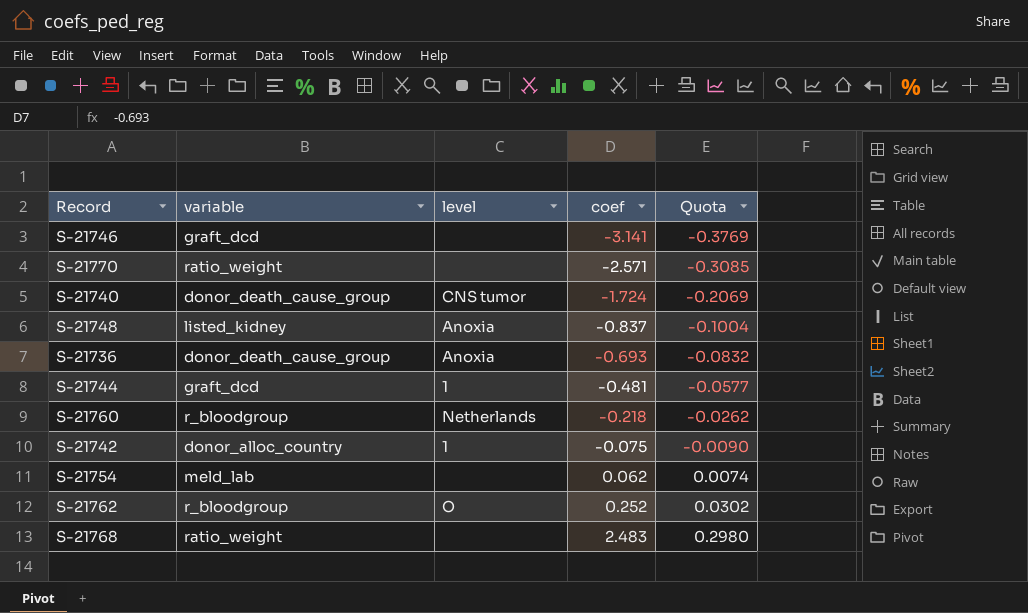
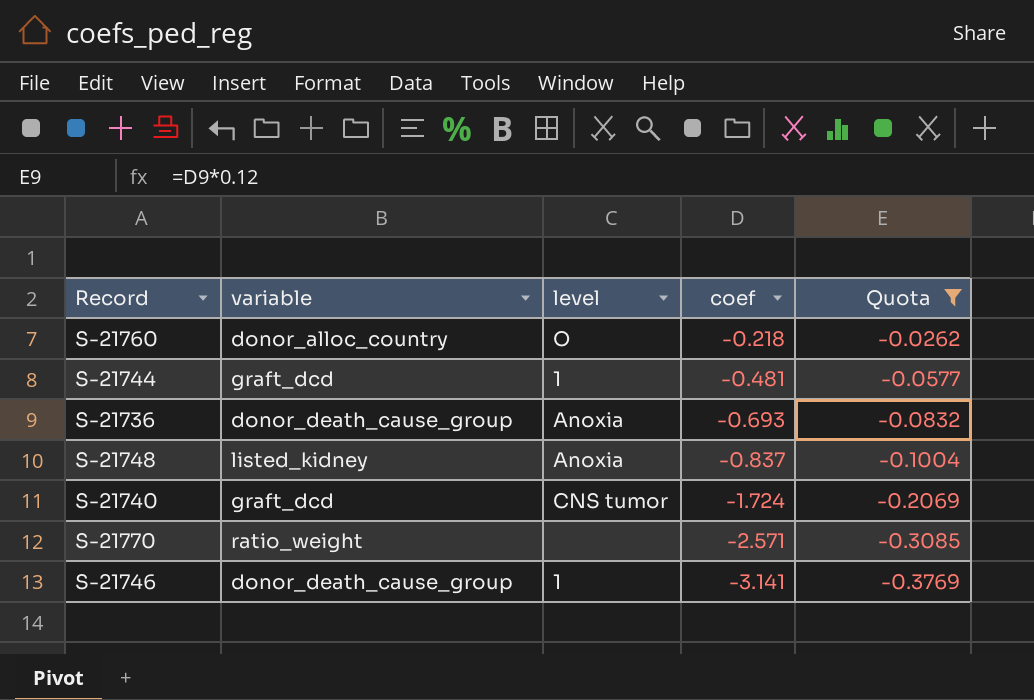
filter: none -> Quota <= -0.0262
row order: coef ascending -> coef descending
S-21760 | variable: r_bloodgroup -> donor_alloc_country
S-21760 | level: Netherlands -> O
S-21740 | variable: donor_death_cause_group -> graft_dcd
S-21746 | variable: graft_dcd -> donor_death_cause_group
S-21746 | level: none -> 1

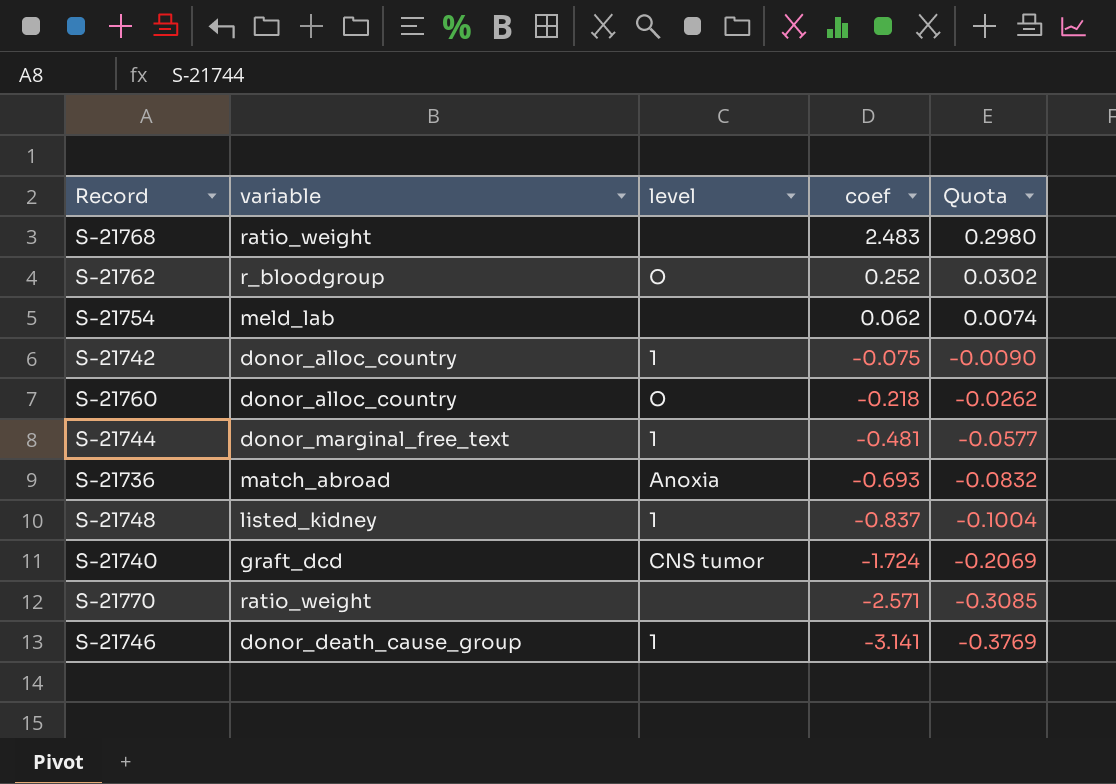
filter: Quota <= -0.0262 -> none
S-21744 | variable: graft_dcd -> donor_marginal_free_text
S-21736 | variable: donor_death_cause_group -> match_abroad
S-21748 | level: Anoxia -> 1

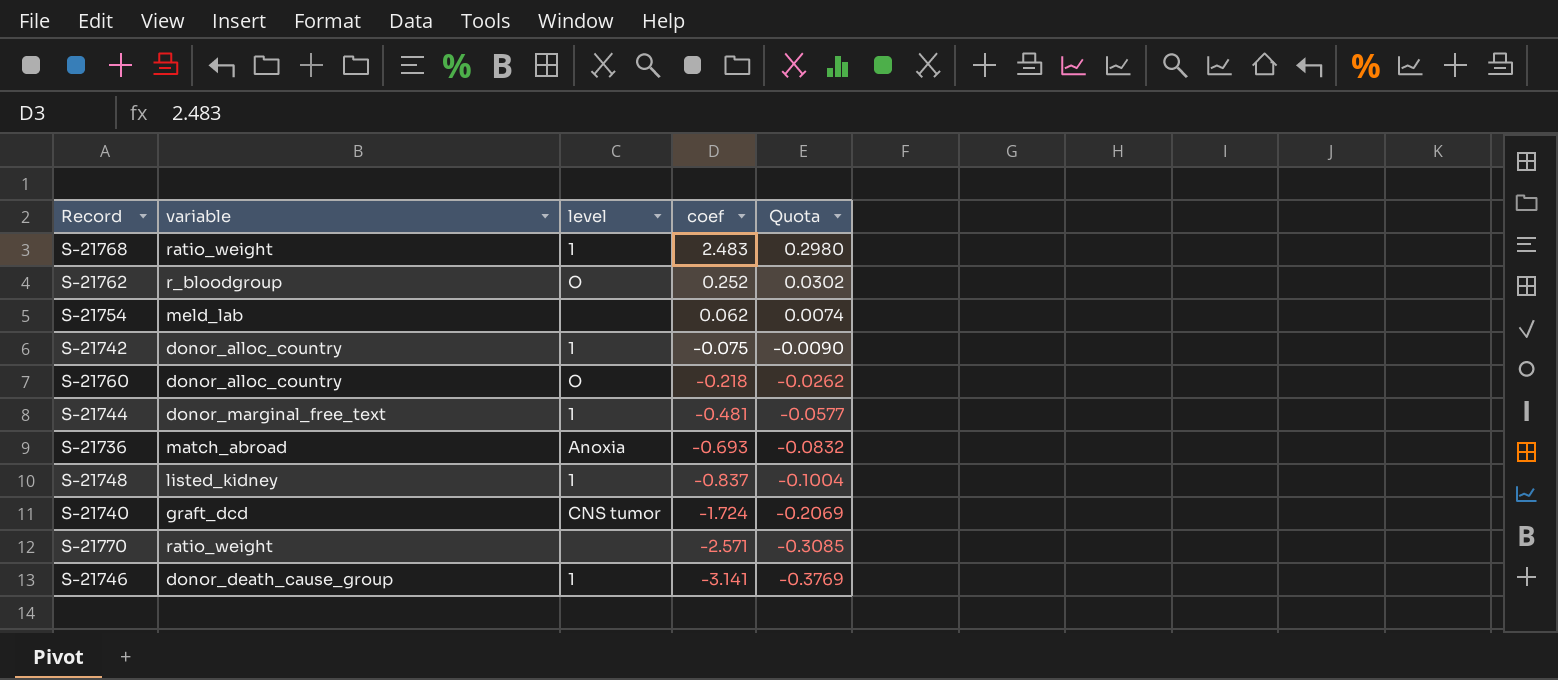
S-21768 | level: none -> 1

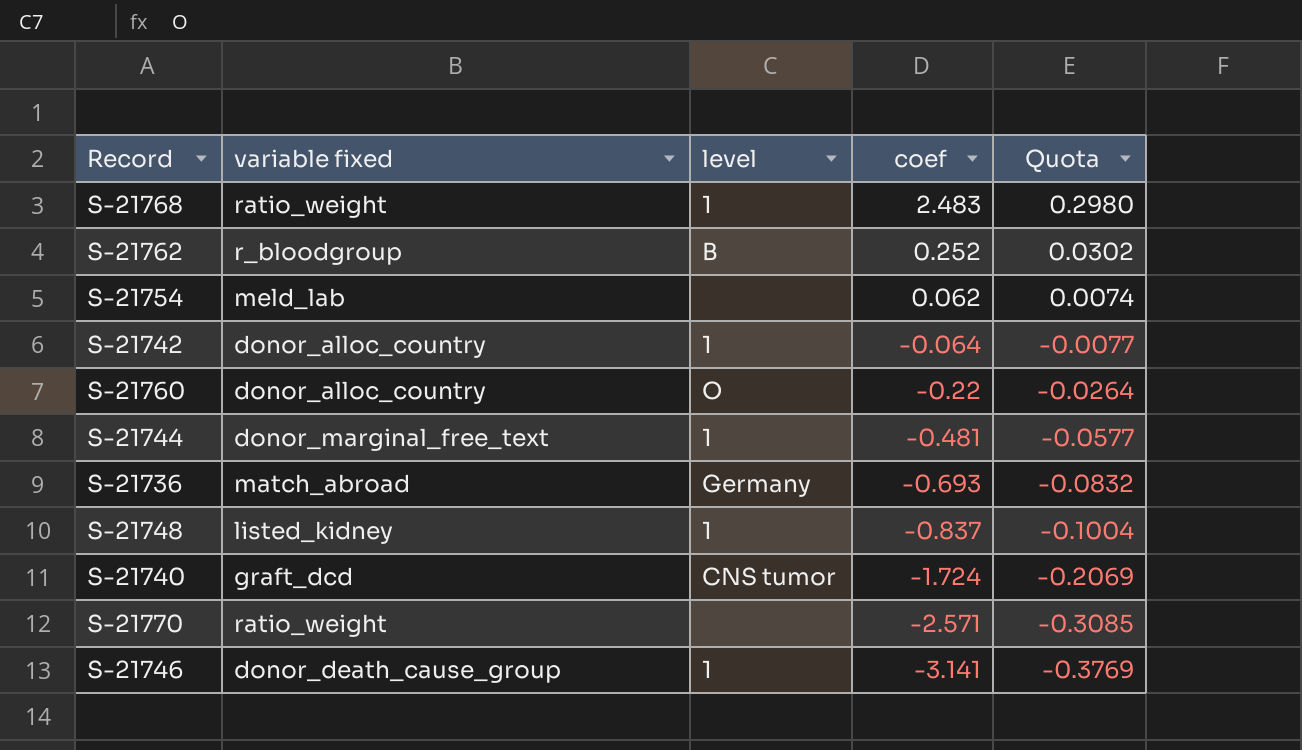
column name: variable -> variable fixed
S-21762 | level: O -> B
S-21742 | coef: -0.075 -> -0.064
S-21742 | Quota: -0.0090 -> -0.0077
S-21760 | coef: -0.218 -> -0.22
S-21760 | Quota: -0.0262 -> -0.0264
S-21736 | level: Anoxia -> Germany

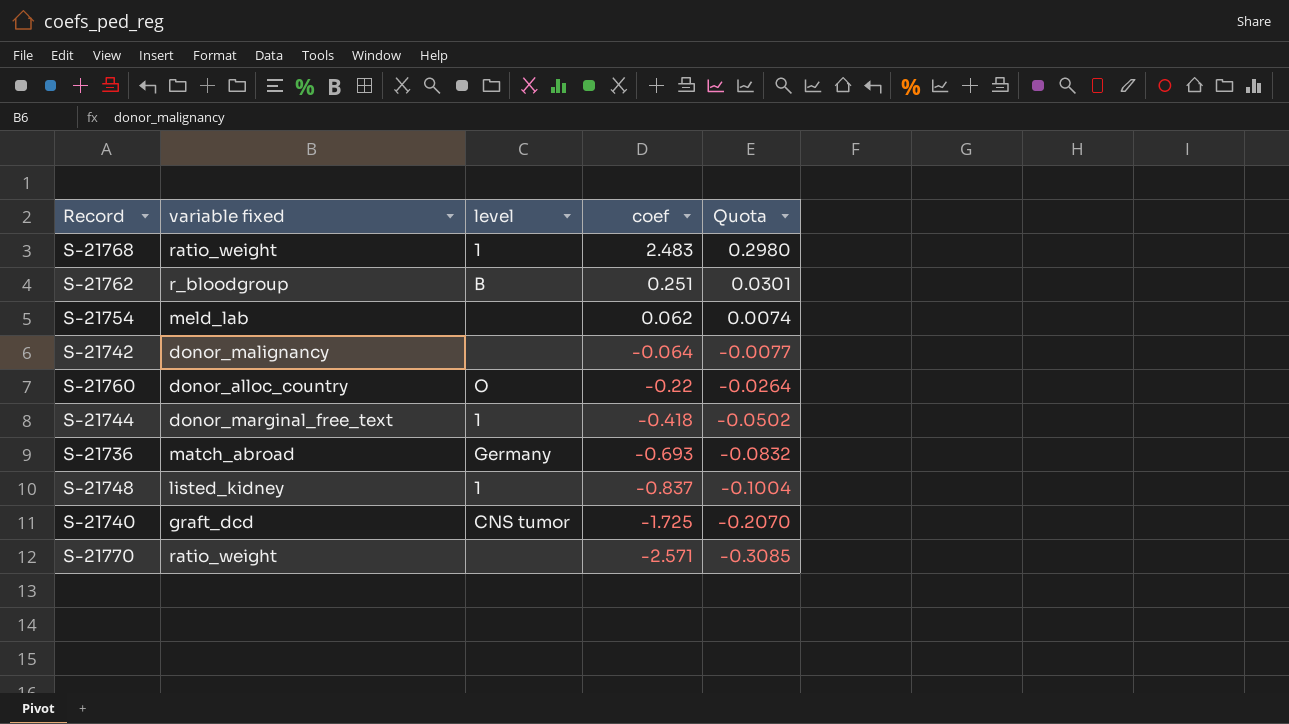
row S-21746: donor_death_cause_group | 1 | -3.141 | -0.3769 -> none
S-21762 | coef: 0.252 -> 0.251
S-21762 | Quota: 0.0302 -> 0.0301
S-21742 | variable fixed: donor_alloc_country -> donor_malignancy
S-21742 | level: 1 -> none
S-21744 | coef: -0.481 -> -0.418
S-21744 | Quota: -0.0577 -> -0.0502
S-21740 | coef: -1.724 -> -1.725
S-21740 | Quota: -0.2069 -> -0.2070

